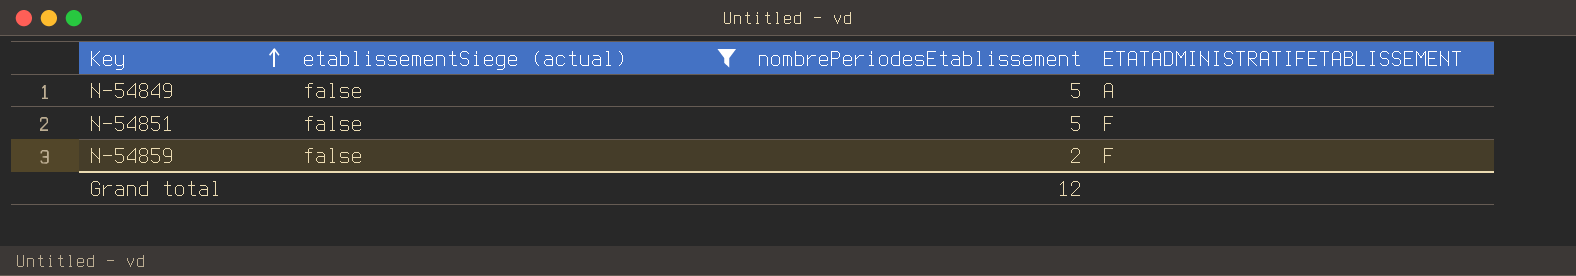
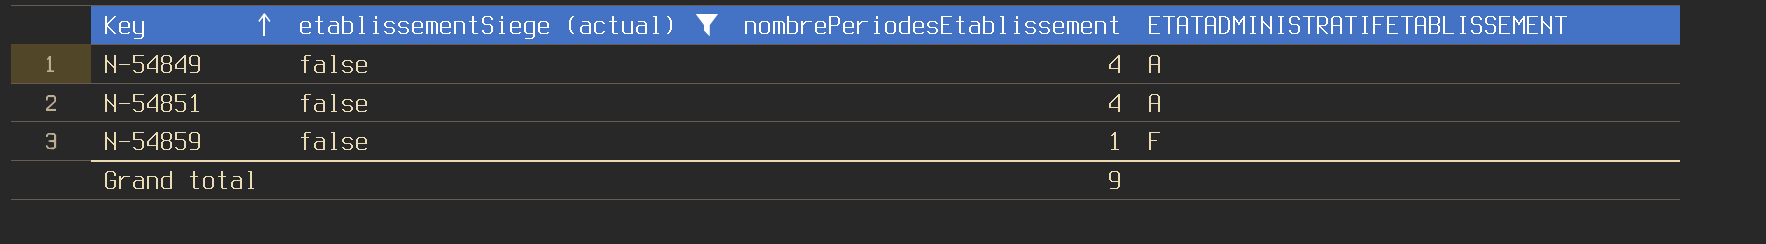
N-54849 | nombrePeriodesEtablissement: 5 -> 4
N-54851 | nombrePeriodesEtablissement: 5 -> 4
N-54851 | ETATADMINISTRATIFETABLISSEMENT: F -> A
N-54859 | nombrePeriodesEtablissement: 2 -> 1
Grand total | nombrePeriodesEtablissement: 12 -> 9

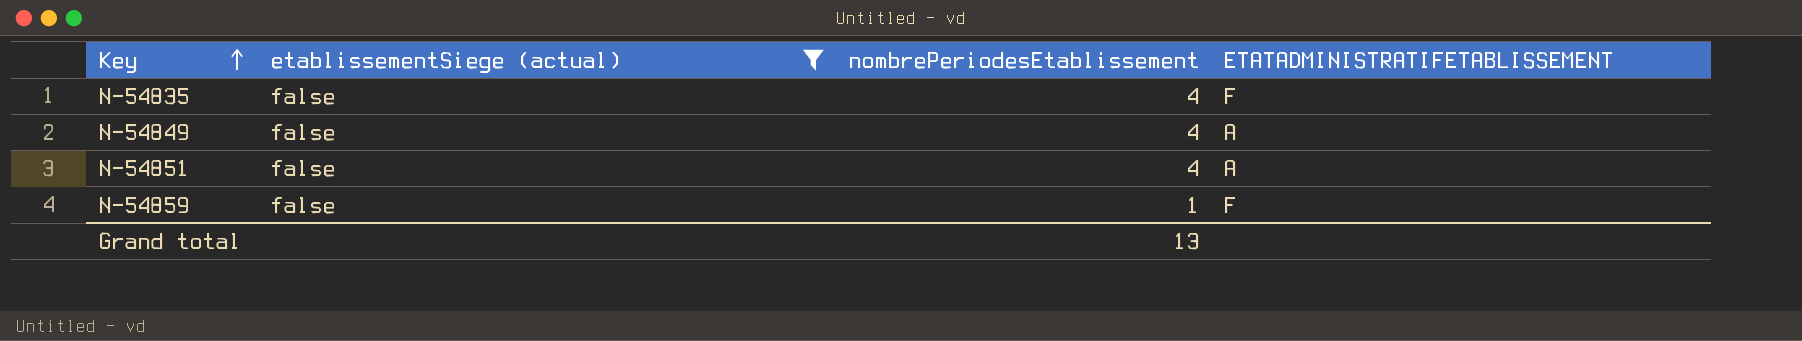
row N-54835: none -> false | 4 | F
Grand total | nombrePeriodesEtablissement: 9 -> 13

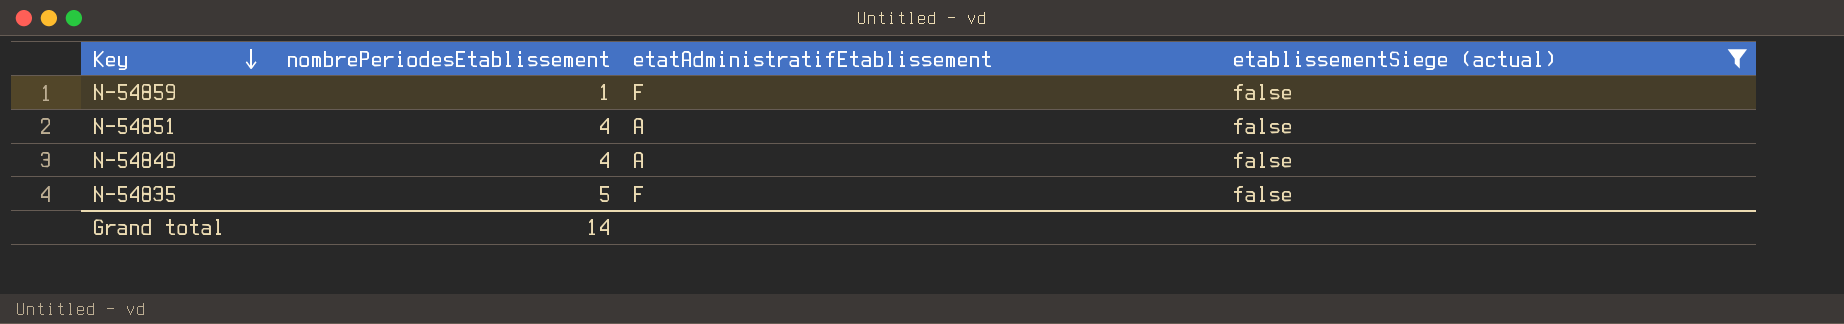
row order: Key ascending -> Key descending
column name: ETATADMINISTRATIFETABLISSEMENT -> etatAdministratifEtablissement
column etablissementSiege (actual) | position: 2 -> 4
N-54835 | nombrePeriodesEtablissement: 4 -> 5
Grand total | nombrePeriodesEtablissement: 13 -> 14

